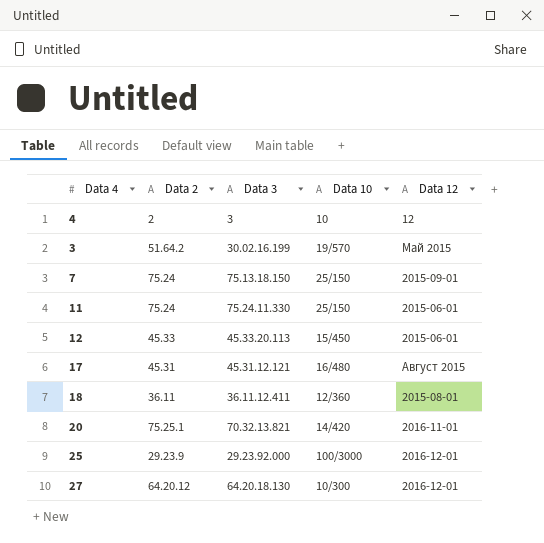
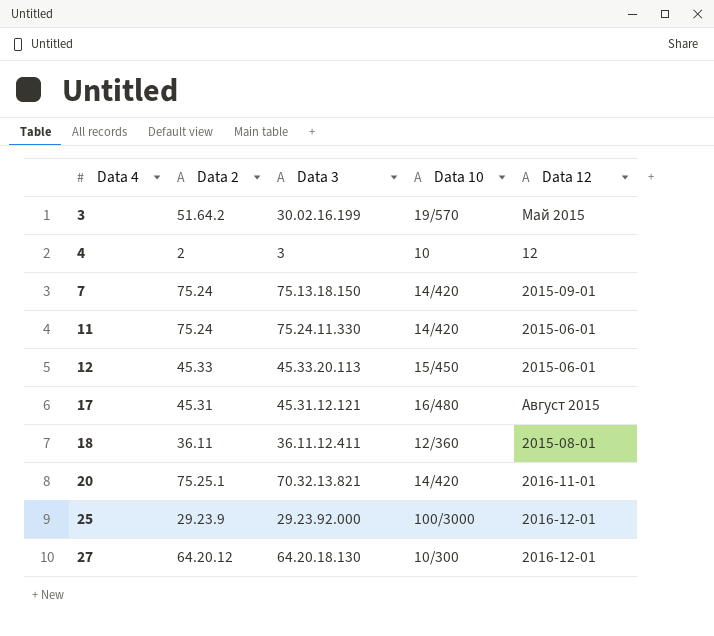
row order: none -> Data 4 ascending
7 | Data 10: 25/150 -> 14/420
11 | Data 10: 25/150 -> 14/420

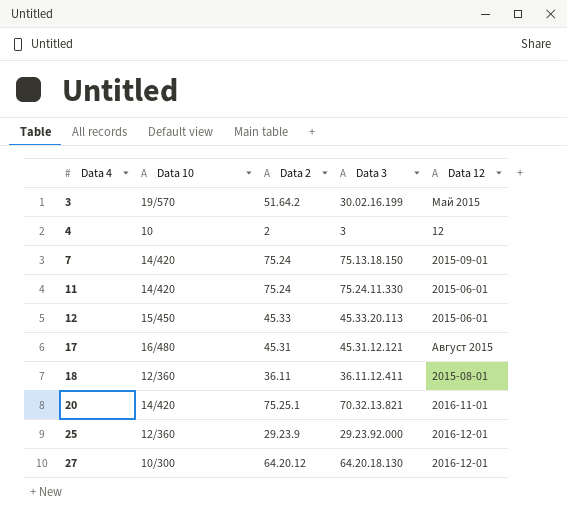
column Data 10 | position: 4 -> 2
25 | Data 10: 100/3000 -> 12/360

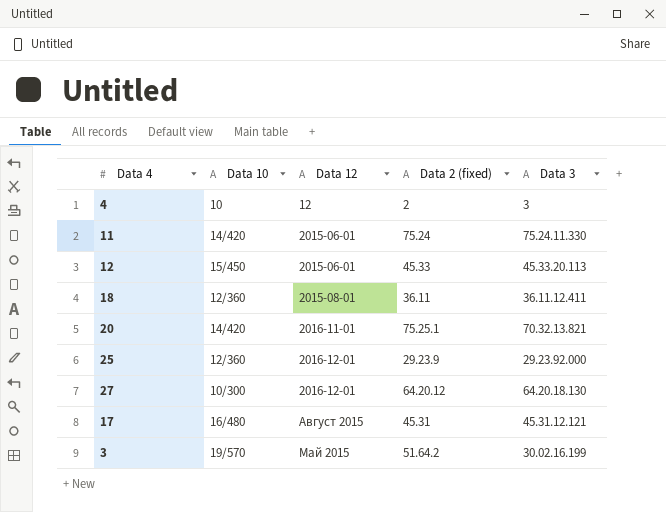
row order: Data 4 ascending -> Data 12 ascending
column Data 12 | position: 5 -> 3
column name: Data 2 -> Data 2 (fixed)
row 7: 14/420 | 75.24 | 75.13.18.150 | 2015-09-01 -> none

